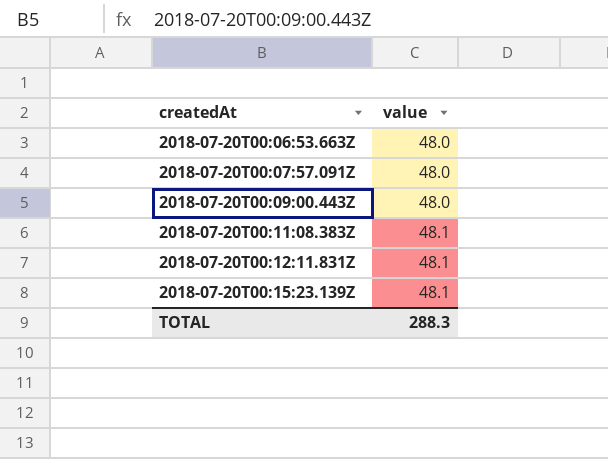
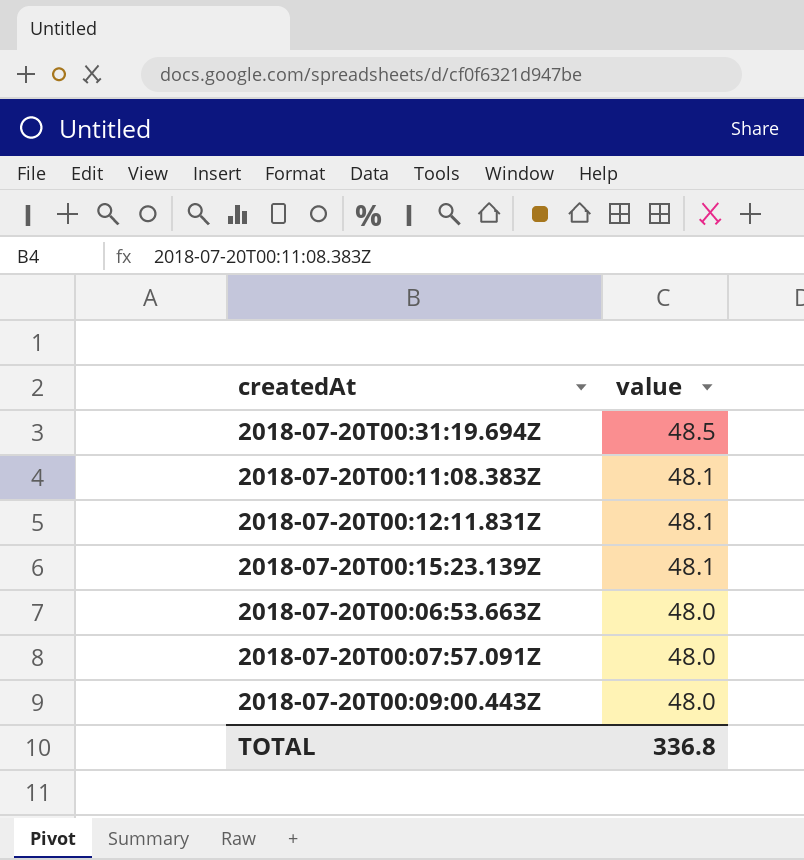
row order: createdAt ascending -> value descending
row 2018-07-20T00:31:19.694Z: none -> 48.5
TOTAL | value: 288.3 -> 336.8

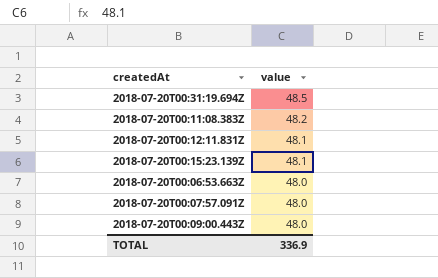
2018-07-20T00:11:08.383Z | value: 48.1 -> 48.2
TOTAL | value: 336.8 -> 336.9

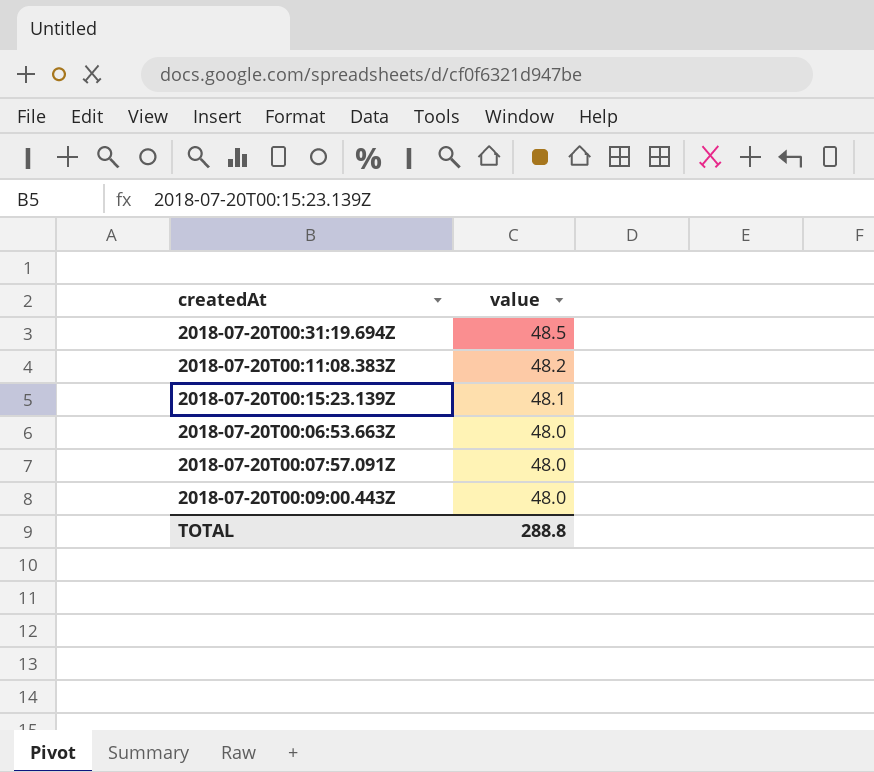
row 2018-07-20T00:12:11.831Z: 48.1 -> none
TOTAL | value: 336.9 -> 288.8

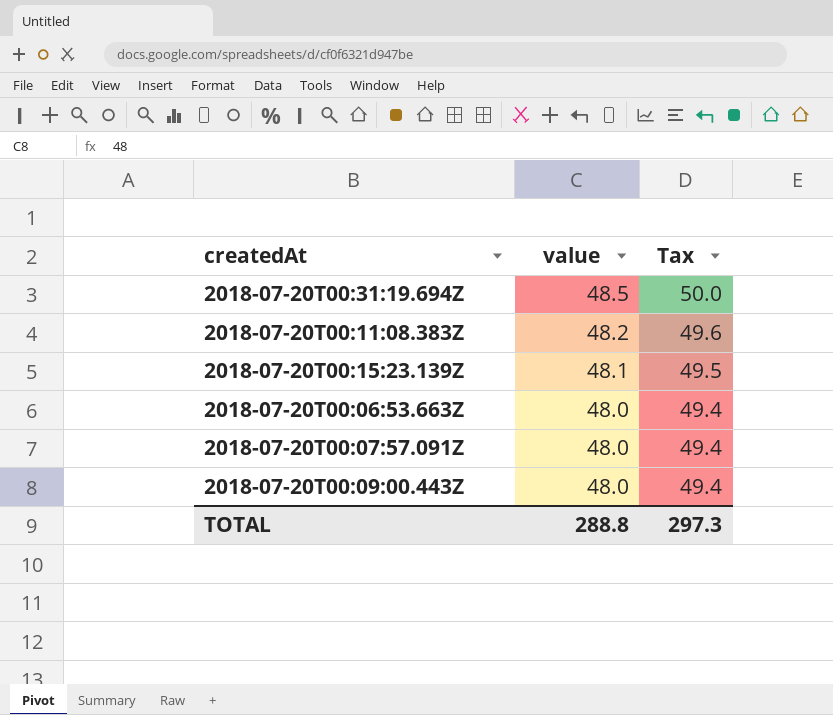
column Tax | formula: none -> [value] * 1.03

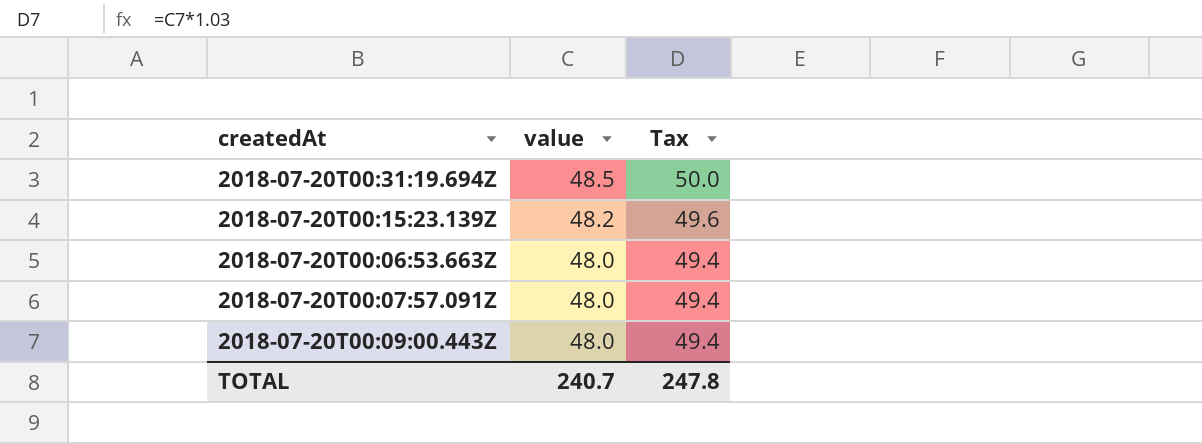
row 2018-07-20T00:11:08.383Z: 48.2 | 49.6 -> none
2018-07-20T00:15:23.139Z | value: 48.1 -> 48.2
2018-07-20T00:15:23.139Z | Tax: 49.5 -> 49.6
TOTAL | value: 288.8 -> 240.7
TOTAL | Tax: 297.3 -> 247.8

